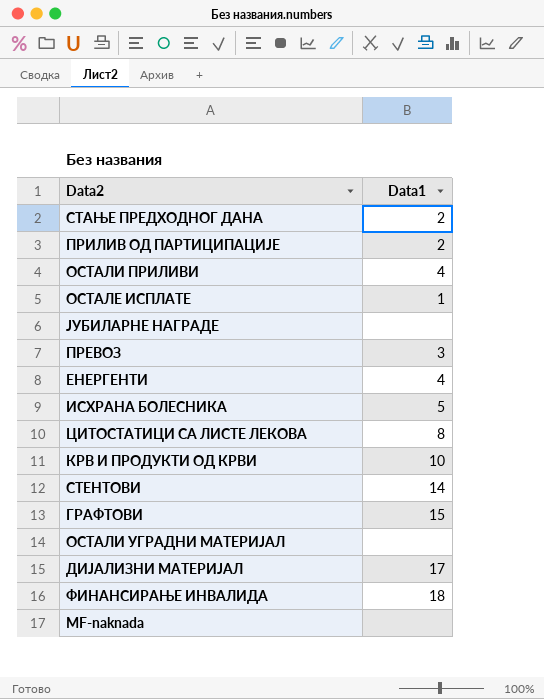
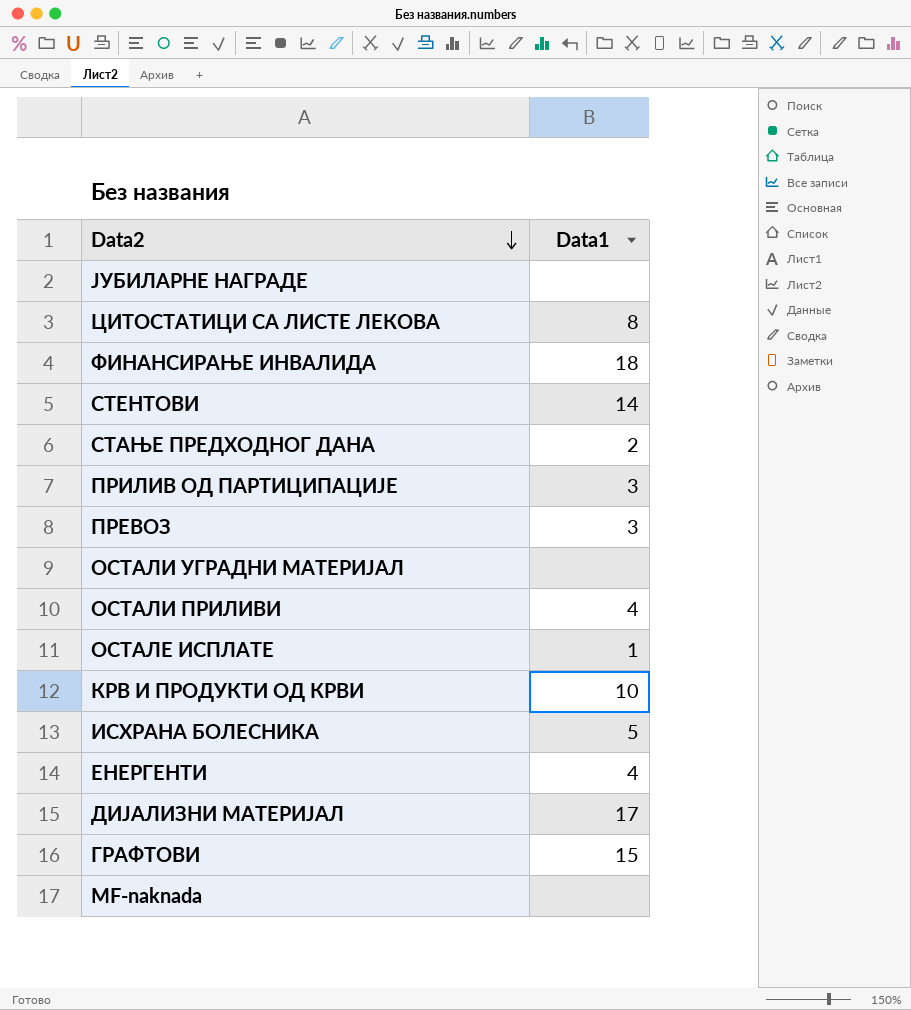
row order: none -> Data2 descending
ПРИЛИВ ОД ПАРТИЦИПАЦИЈЕ | Data1: 2 -> 3

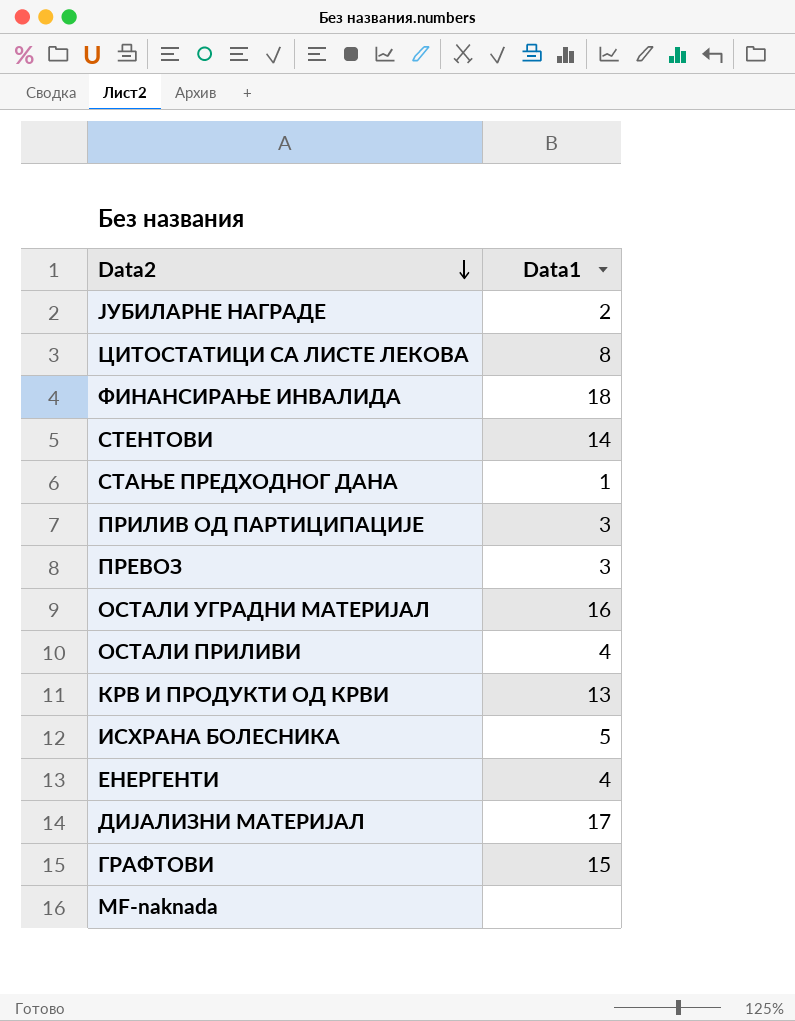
row ОСТАЛЕ ИСПЛАТЕ: 1 -> none
ЈУБИЛАРНЕ НАГРАДЕ | Data1: none -> 2
СТАЊЕ ПРЕДХОДНОГ ДАНА | Data1: 2 -> 1
ОСТАЛИ УГРАДНИ МАТЕРИЈАЛ | Data1: none -> 16
КРВ И ПРОДУКТИ ОД КРВИ | Data1: 10 -> 13

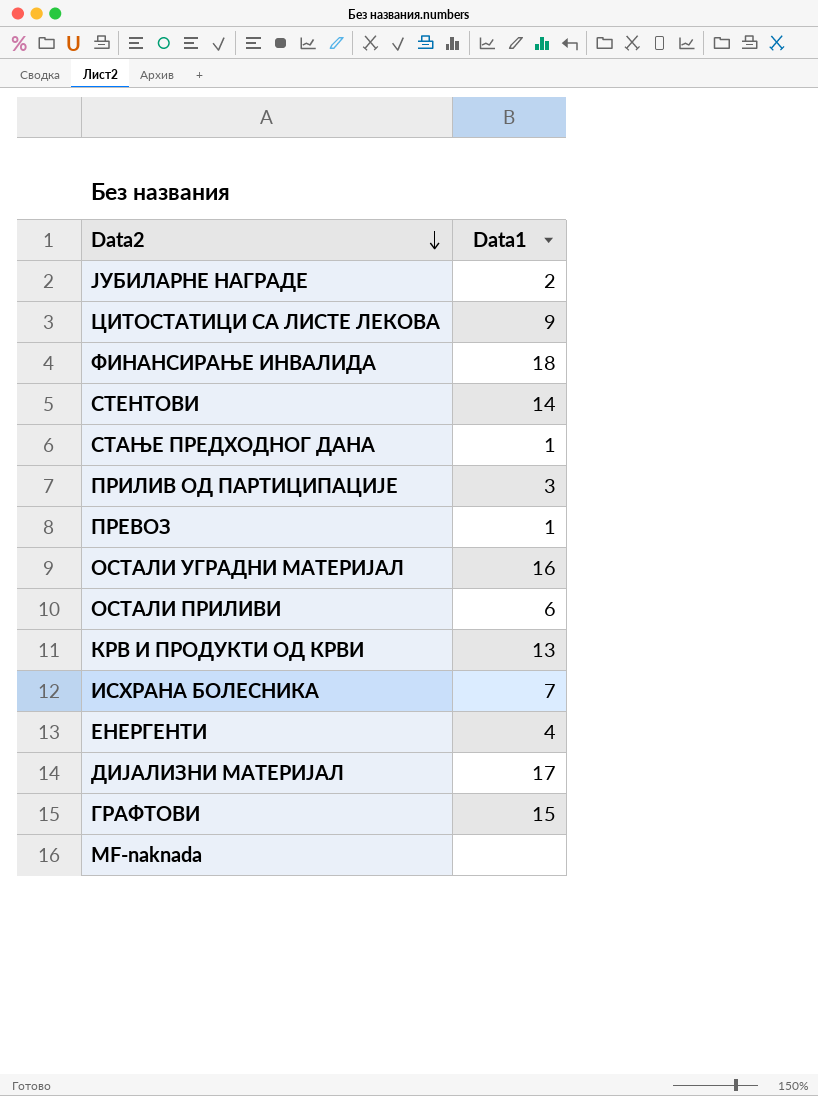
ЦИТОСТАТИЦИ СА ЛИСТЕ ЛЕКОВА | Data1: 8 -> 9
ПРЕВОЗ | Data1: 3 -> 1
ОСТАЛИ ПРИЛИВИ | Data1: 4 -> 6
ИСХРАНА БОЛЕСНИКА | Data1: 5 -> 7

